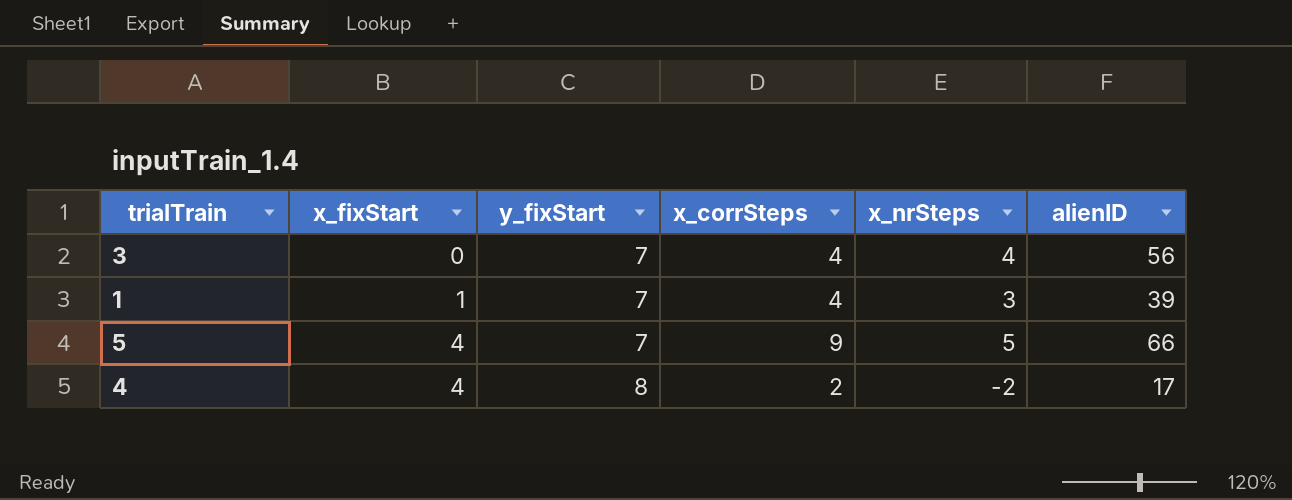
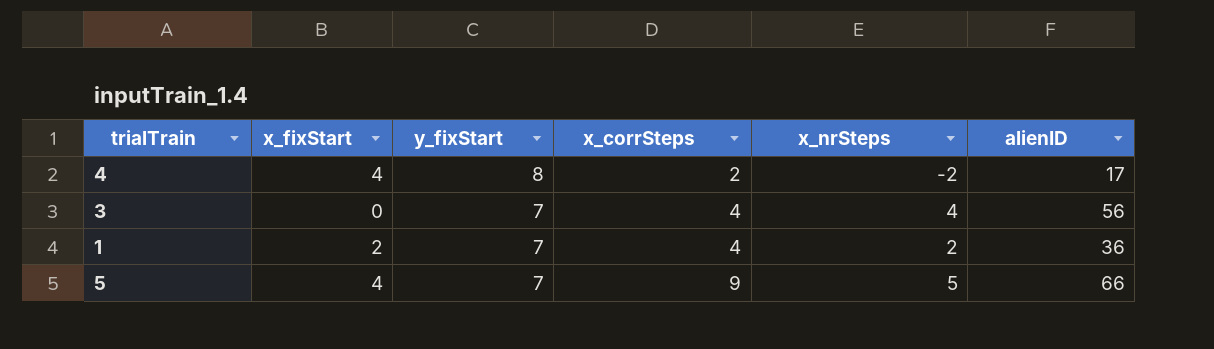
row order: x_fixStart ascending -> y_fixStart descending
1 | x_fixStart: 1 -> 2
1 | x_nrSteps: 3 -> 2
1 | alienID: 39 -> 36

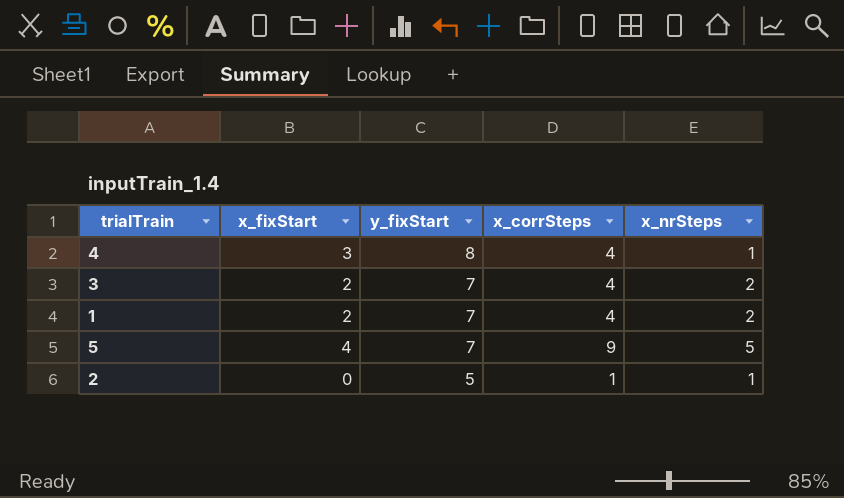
column alienID | position: 6 -> none
4 | x_fixStart: 4 -> 3
4 | x_corrSteps: 2 -> 4
4 | x_nrSteps: -2 -> 1
3 | x_fixStart: 0 -> 2
3 | x_nrSteps: 4 -> 2
row 2: none -> 0 | 5 | 1 | 1

